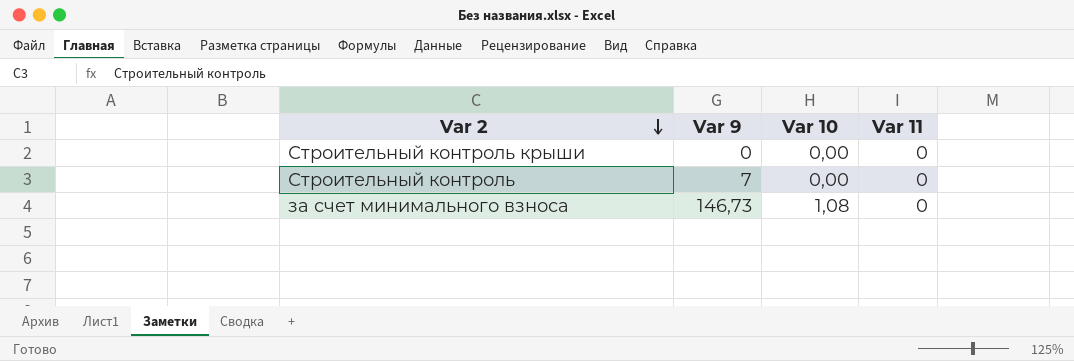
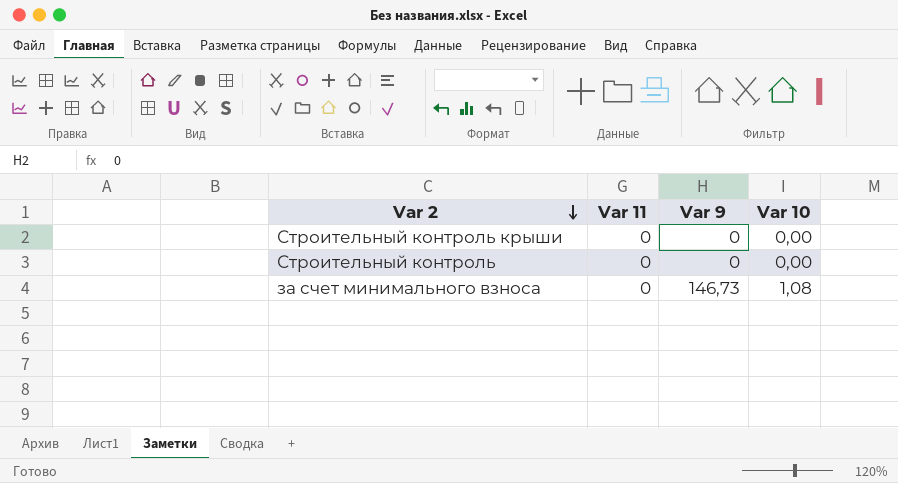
column Var 11 | position: 4 -> 2
Строительный контроль | Var 9: 7 -> 0

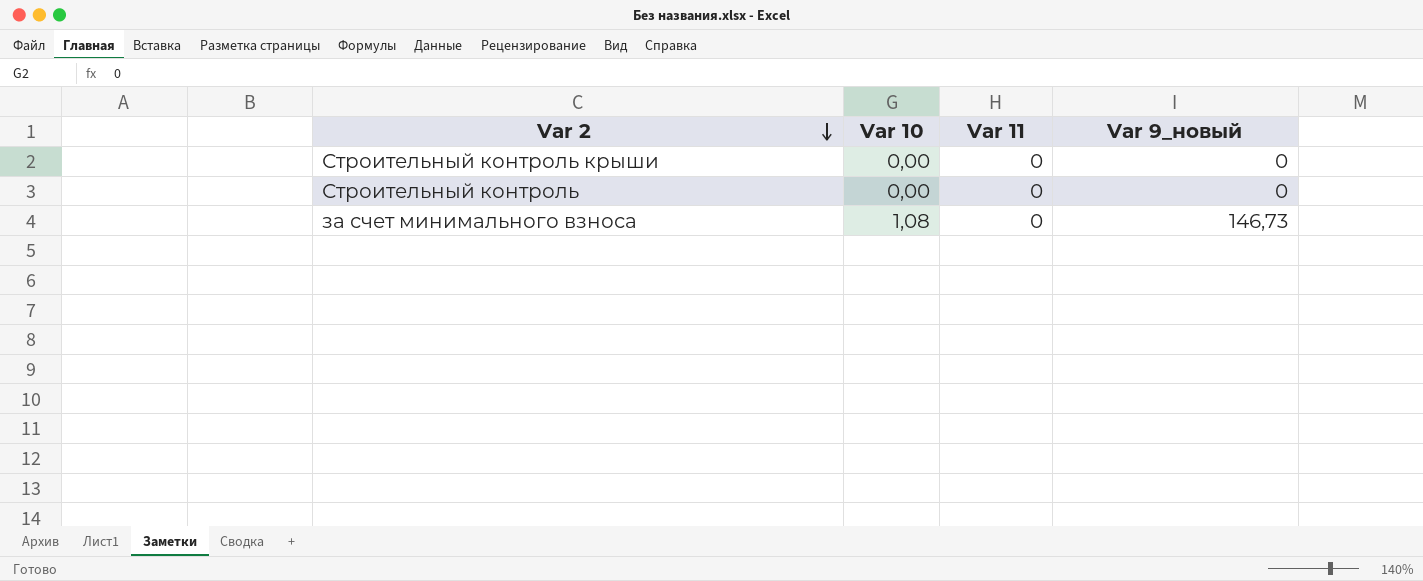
column Var 10 | position: 4 -> 2
column name: Var 9 -> Var 9_новый

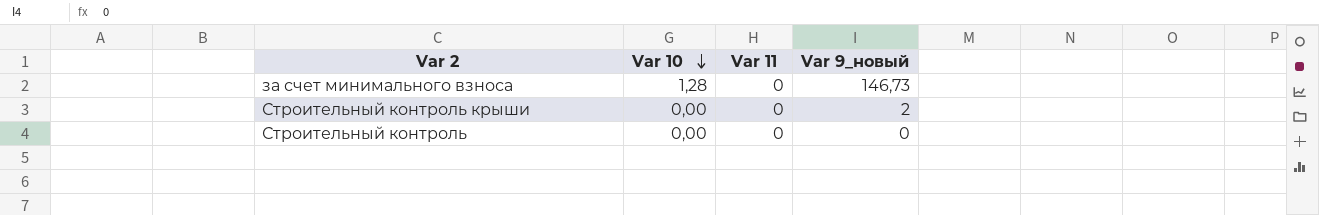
row order: Var 2 descending -> Var 10 descending
за счет минимального взноса | Var 10: 1,08 -> 1,28
Строительный контроль крыши | Var 9_новый: 0 -> 2

